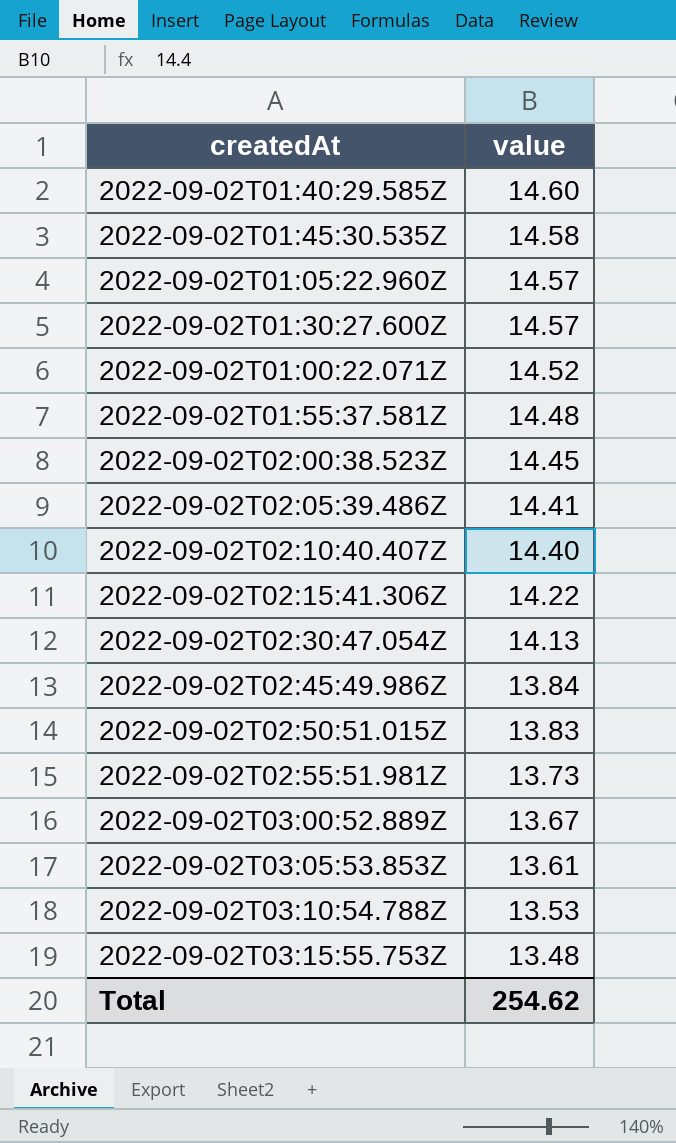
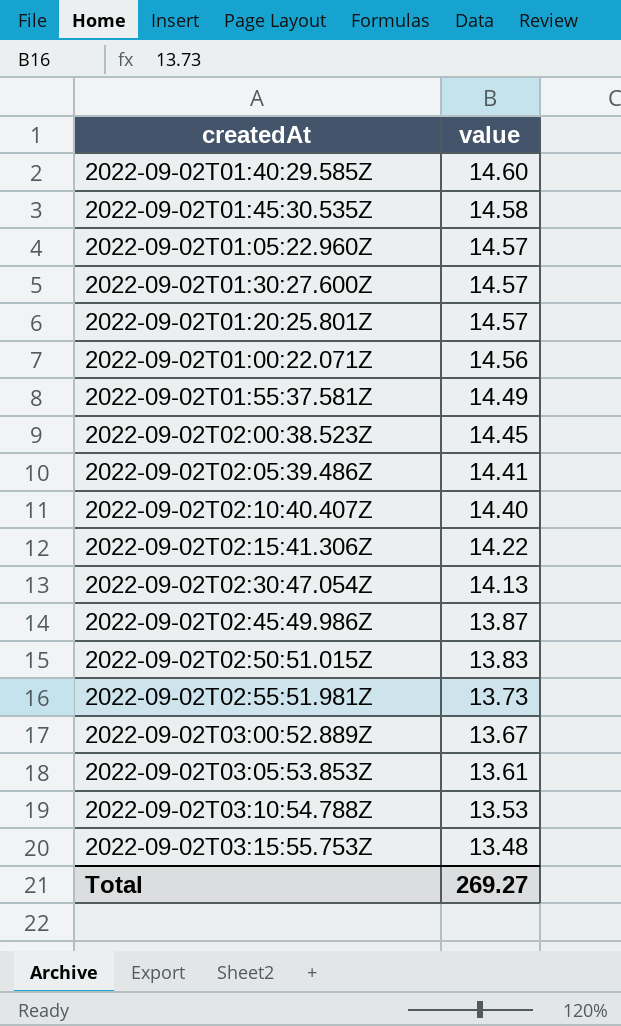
row 2022-09-02T01:20:25.801Z: none -> 14.57
2022-09-02T01:00:22.071Z | value: 14.52 -> 14.56
2022-09-02T01:55:37.581Z | value: 14.48 -> 14.49
2022-09-02T02:45:49.986Z | value: 13.84 -> 13.87
Total | value: 254.62 -> 269.27

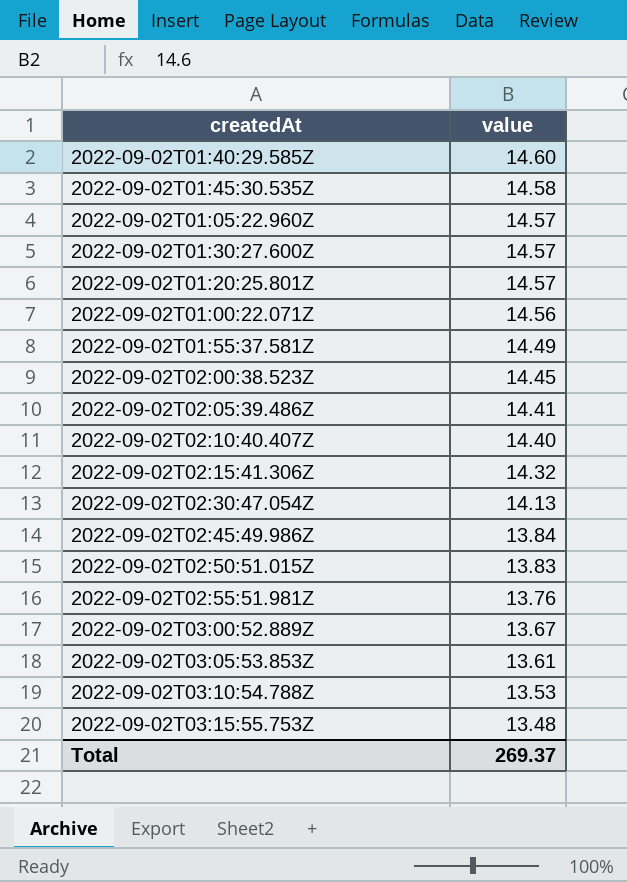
2022-09-02T02:15:41.306Z | value: 14.22 -> 14.32
2022-09-02T02:45:49.986Z | value: 13.87 -> 13.84
2022-09-02T02:55:51.981Z | value: 13.73 -> 13.76
Total | value: 269.27 -> 269.37

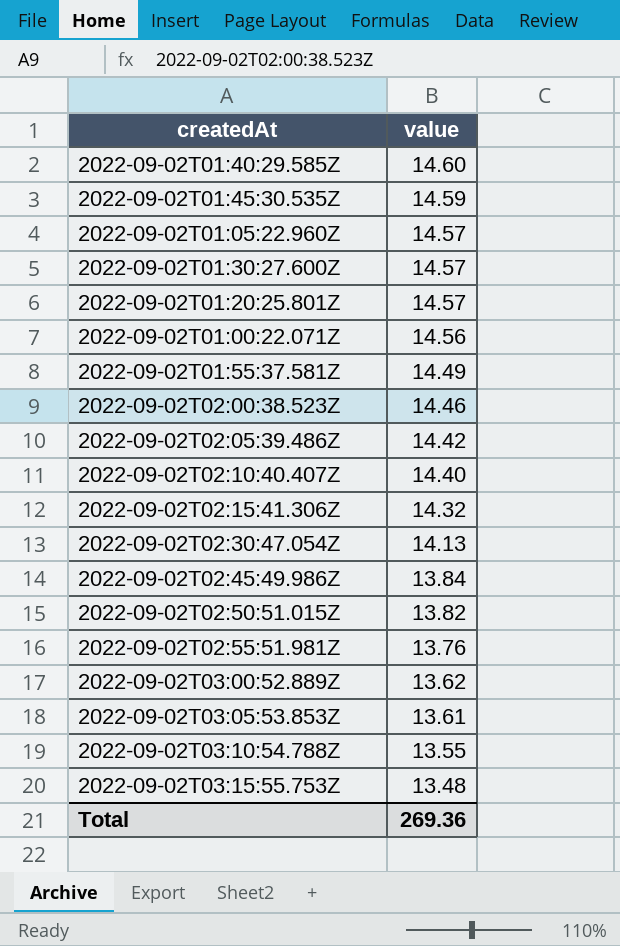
2022-09-02T01:45:30.535Z | value: 14.58 -> 14.59
2022-09-02T02:00:38.523Z | value: 14.45 -> 14.46
2022-09-02T02:05:39.486Z | value: 14.41 -> 14.42
2022-09-02T02:50:51.015Z | value: 13.83 -> 13.82
2022-09-02T03:00:52.889Z | value: 13.67 -> 13.62
2022-09-02T03:10:54.788Z | value: 13.53 -> 13.55
Total | value: 269.37 -> 269.36

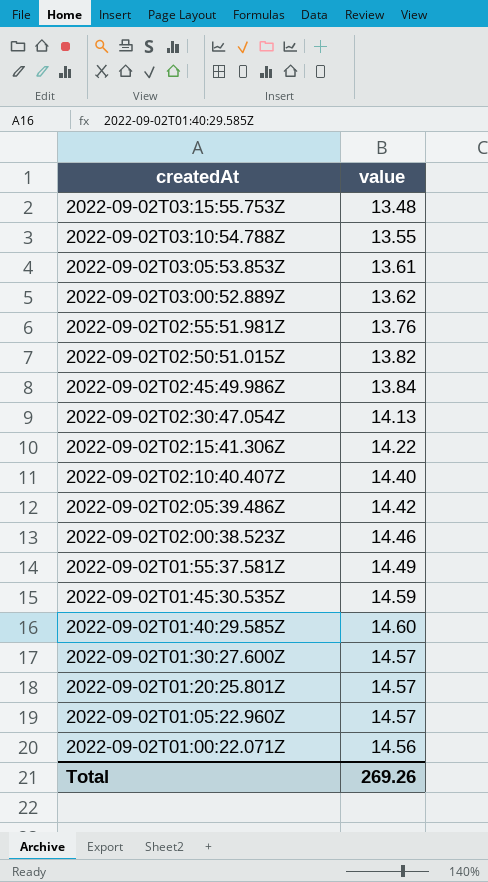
row order: value descending -> createdAt descending
2022-09-02T02:15:41.306Z | value: 14.32 -> 14.22
Total | value: 269.36 -> 269.26

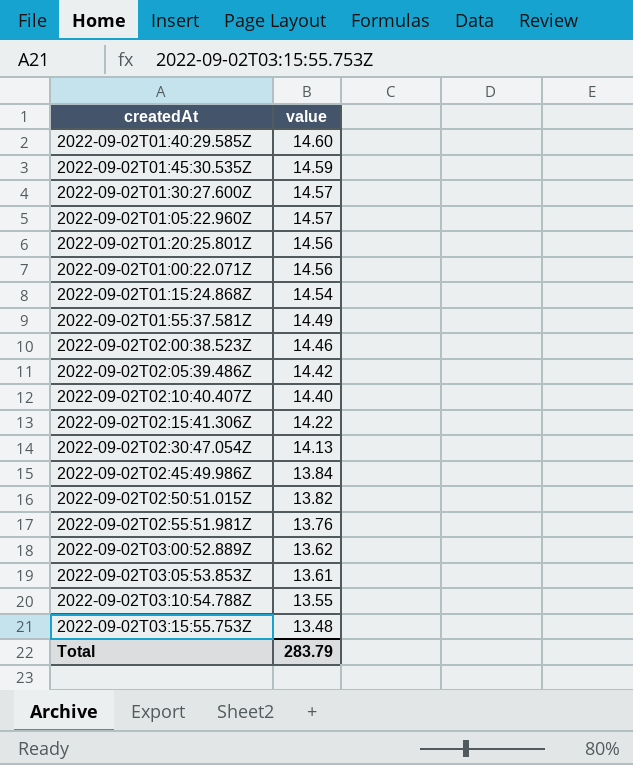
row order: createdAt descending -> value descending
2022-09-02T01:20:25.801Z | value: 14.57 -> 14.56
row 2022-09-02T01:15:24.868Z: none -> 14.54
Total | value: 269.26 -> 283.79

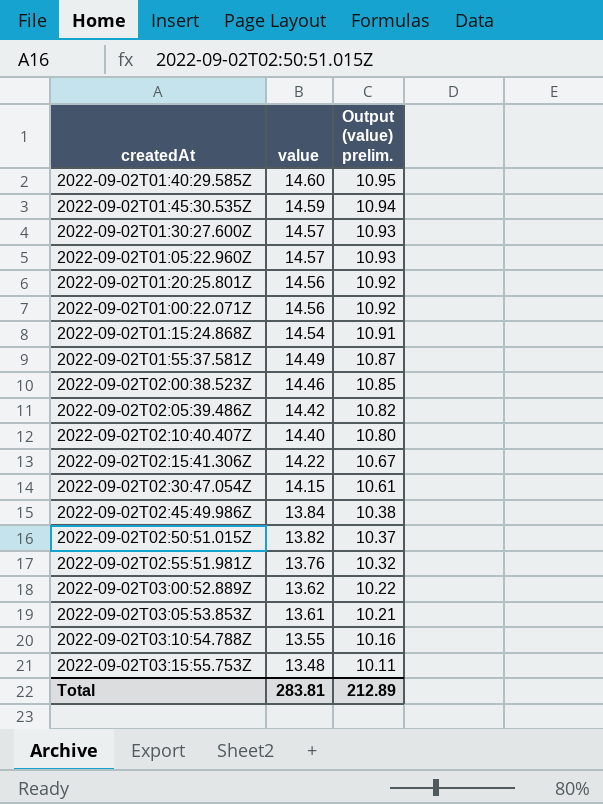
column Output (value) prelim. | formula: none -> [value] * 0.75
2022-09-02T02:30:47.054Z | value: 14.13 -> 14.15
Total | value: 283.79 -> 283.81

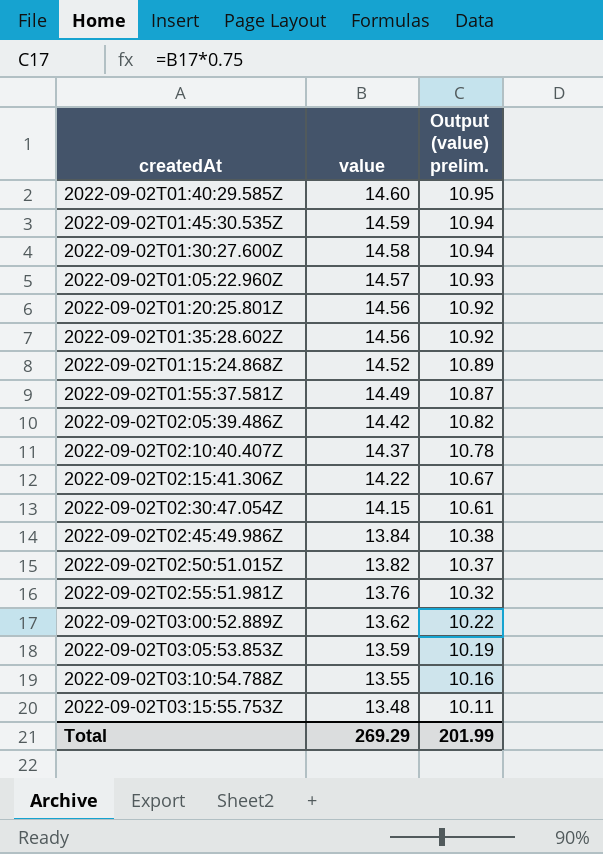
row 2022-09-02T01:00:22.071Z: 14.56 | 10.92 -> none
row 2022-09-02T02:00:38.523Z: 14.46 | 10.85 -> none
2022-09-02T01:30:27.600Z | value: 14.57 -> 14.58
2022-09-02T01:30:27.600Z | Output (value) prelim.: 10.93 -> 10.94
row 2022-09-02T01:35:28.602Z: none -> 14.56 | 10.92
2022-09-02T01:15:24.868Z | value: 14.54 -> 14.52
2022-09-02T01:15:24.868Z | Output (value) prelim.: 10.91 -> 10.89
2022-09-02T02:10:40.407Z | value: 14.40 -> 14.37
2022-09-02T02:10:40.407Z | Output (value) prelim.: 10.80 -> 10.78
2022-09-02T03:05:53.853Z | value: 13.61 -> 13.59
2022-09-02T03:05:53.853Z | Output (value) prelim.: 10.21 -> 10.19
Total | value: 283.81 -> 269.29
Total | Output (value) prelim.: 212.89 -> 201.99

